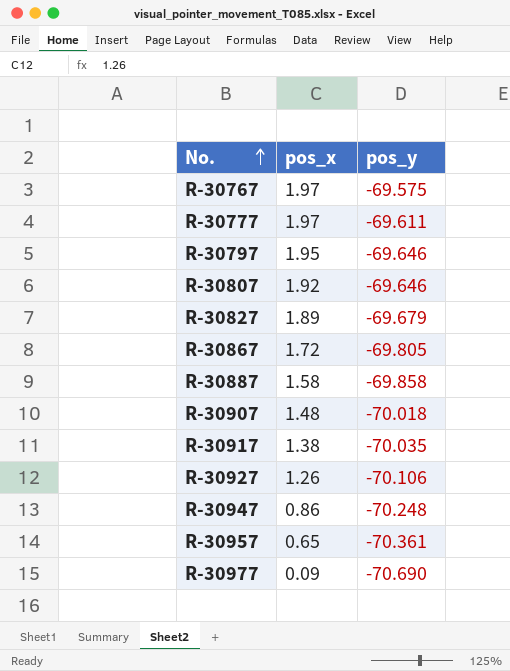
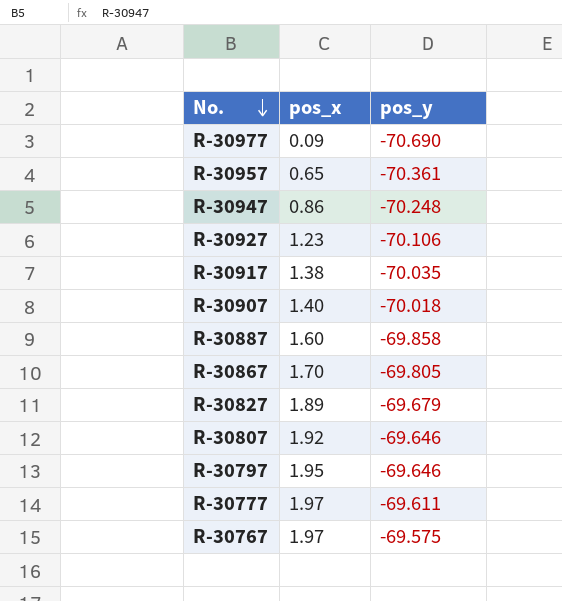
row order: No. ascending -> No. descending
R-30927 | pos_x: 1.26 -> 1.23
R-30907 | pos_x: 1.48 -> 1.40
R-30887 | pos_x: 1.58 -> 1.60
R-30867 | pos_x: 1.72 -> 1.70

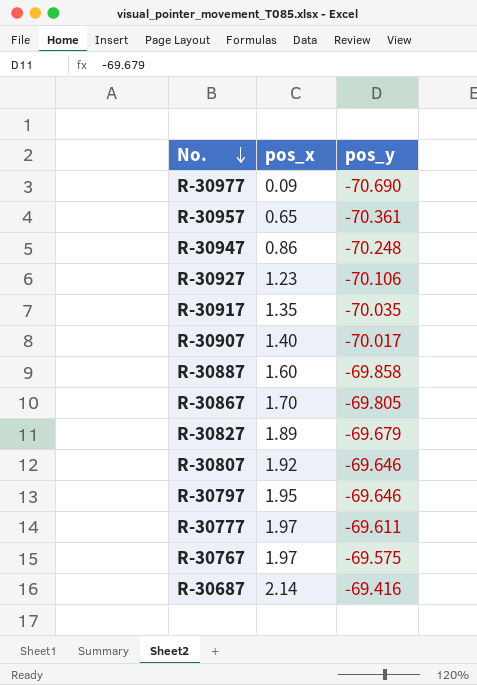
R-30917 | pos_x: 1.38 -> 1.35
R-30907 | pos_y: -70.018 -> -70.017
row R-30687: none -> 2.14 | -69.416

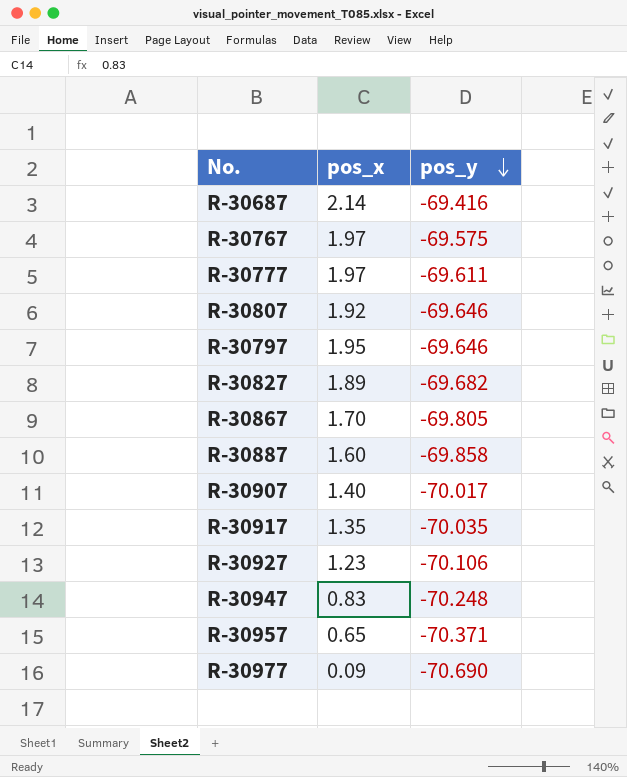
row order: No. descending -> pos_y descending
R-30827 | pos_y: -69.679 -> -69.682
R-30947 | pos_x: 0.86 -> 0.83
R-30957 | pos_y: -70.361 -> -70.371

